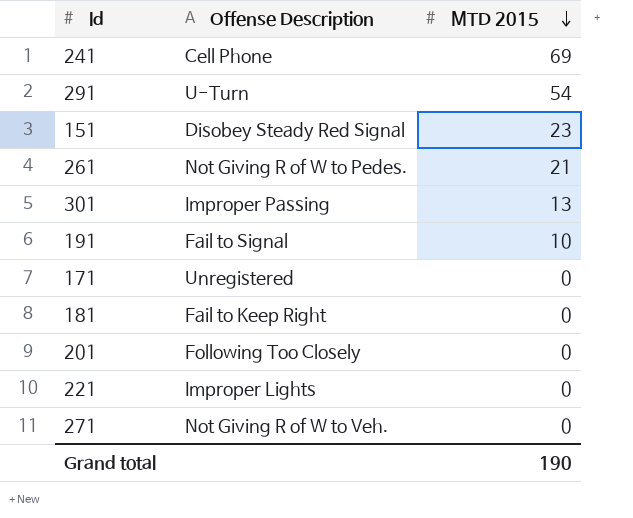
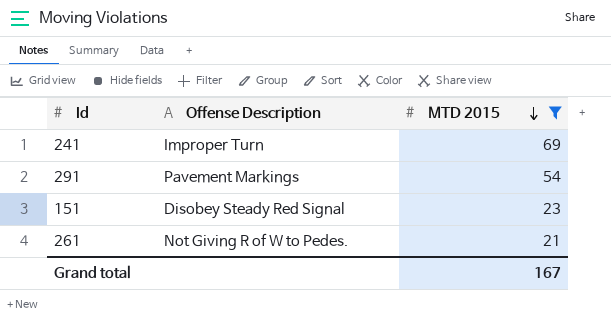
filter: none -> MTD 2015 >= 21
241 | Offense Description: Cell Phone -> Improper Turn
291 | Offense Description: U-Turn -> Pavement Markings
Grand total | MTD 2015: 190 -> 167

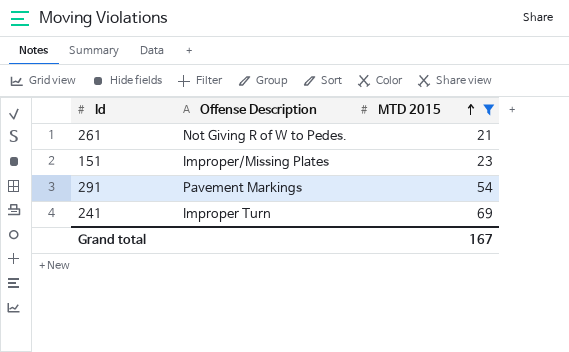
row order: MTD 2015 descending -> MTD 2015 ascending
151 | Offense Description: Disobey Steady Red Signal -> Improper/Missing Plates

